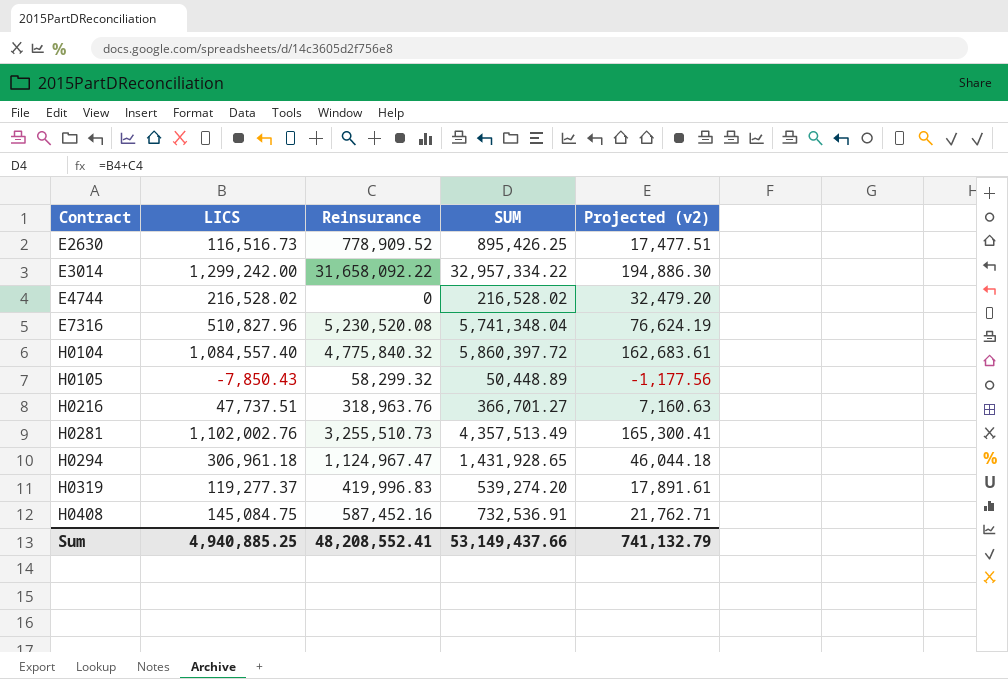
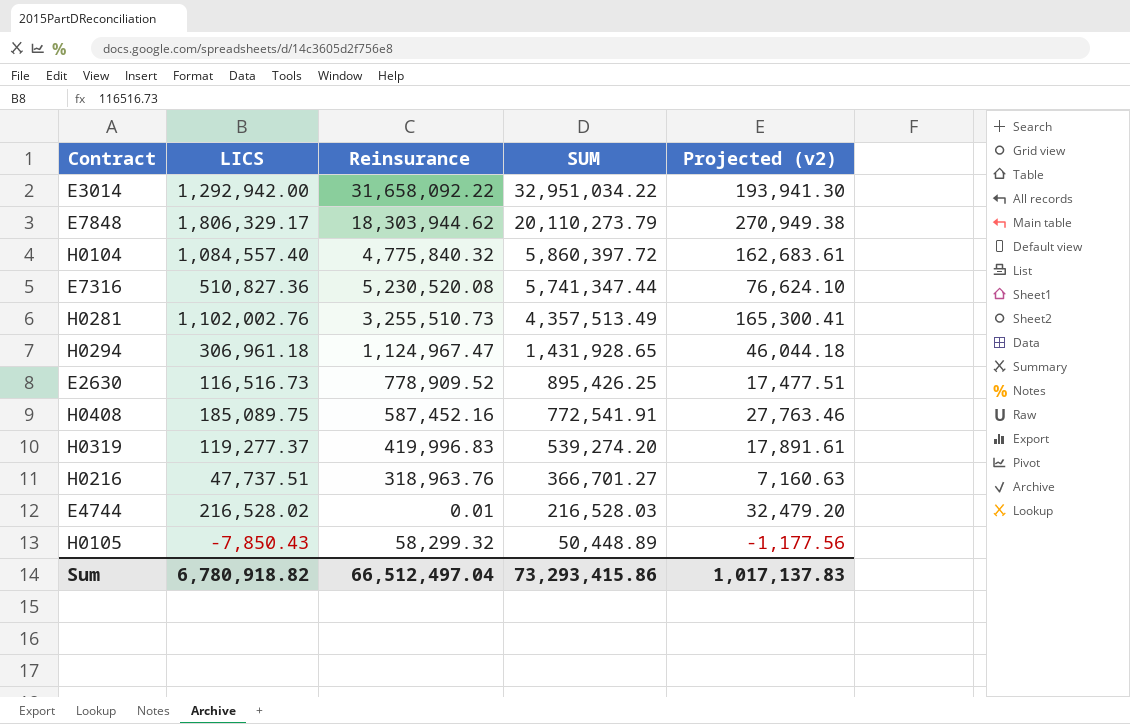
row order: Contract ascending -> SUM descending
E3014 | LICS: 1,299,242.00 -> 1,292,942.00
E3014 | SUM: 32,957,334.22 -> 32,951,034.22
E3014 | Projected (v2): 194,886.30 -> 193,941.30
row E7848: none -> 1,806,329.17 | 18,303,944.62 | 20,110,273.79 | 270,949.38
E7316 | LICS: 510,827.96 -> 510,827.36
E7316 | SUM: 5,741,348.04 -> 5,741,347.44
E7316 | Projected (v2): 76,624.19 -> 76,624.10
H0408 | LICS: 145,084.75 -> 185,089.75
H0408 | SUM: 732,536.91 -> 772,541.91
H0408 | Projected (v2): 21,762.71 -> 27,763.46
E4744 | Reinsurance: 0 -> 0.01
E4744 | SUM: 216,528.02 -> 216,528.03
Sum | LICS: 4,940,885.25 -> 6,780,918.82
Sum | Reinsurance: 48,208,552.41 -> 66,512,497.04
Sum | SUM: 53,149,437.66 -> 73,293,415.86
Sum | Projected (v2): 741,132.79 -> 1,017,137.83

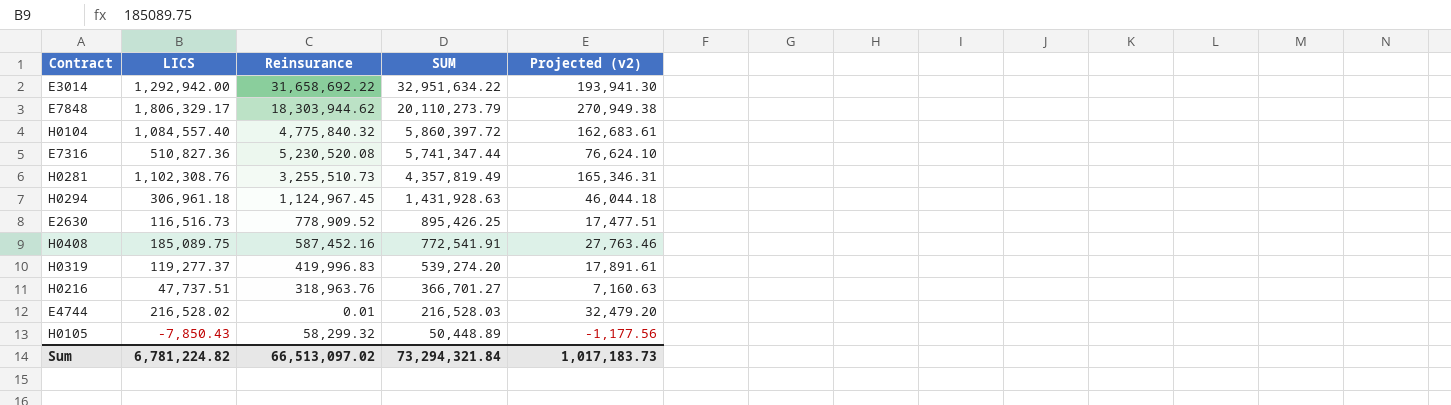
E3014 | Reinsurance: 31,658,092.22 -> 31,658,692.22
E3014 | SUM: 32,951,034.22 -> 32,951,634.22
H0281 | LICS: 1,102,002.76 -> 1,102,308.76
H0281 | SUM: 4,357,513.49 -> 4,357,819.49
H0281 | Projected (v2): 165,300.41 -> 165,346.31
H0294 | Reinsurance: 1,124,967.47 -> 1,124,967.45
H0294 | SUM: 1,431,928.65 -> 1,431,928.63
Sum | LICS: 6,780,918.82 -> 6,781,224.82
Sum | Reinsurance: 66,512,497.04 -> 66,513,097.02
Sum | SUM: 73,293,415.86 -> 73,294,321.84
Sum | Projected (v2): 1,017,137.83 -> 1,017,183.73

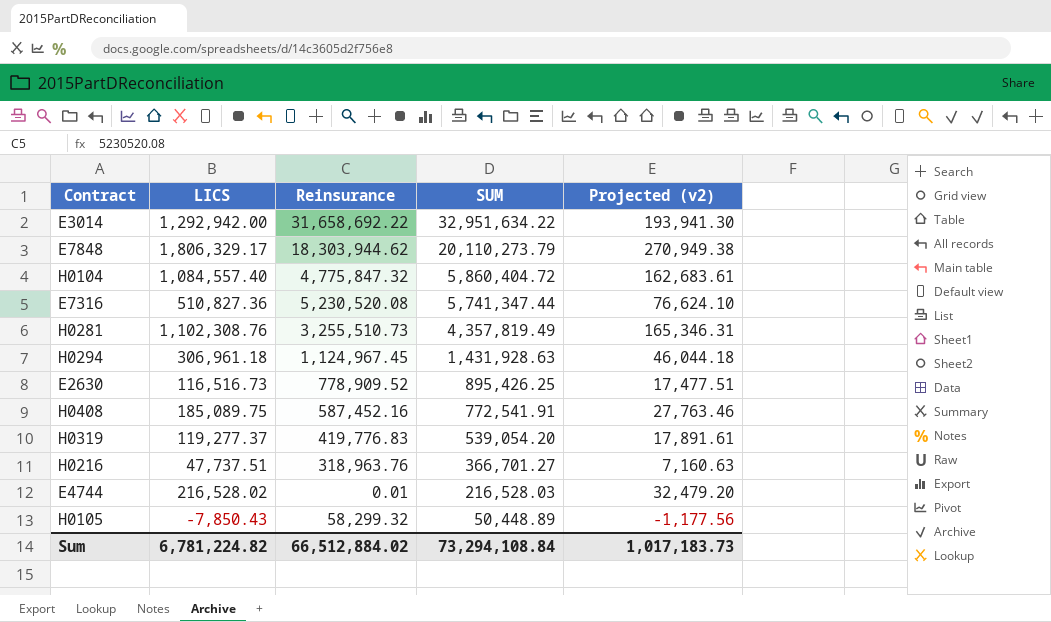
H0104 | Reinsurance: 4,775,840.32 -> 4,775,847.32
H0104 | SUM: 5,860,397.72 -> 5,860,404.72
H0319 | Reinsurance: 419,996.83 -> 419,776.83
H0319 | SUM: 539,274.20 -> 539,054.20
Sum | Reinsurance: 66,513,097.02 -> 66,512,884.02
Sum | SUM: 73,294,321.84 -> 73,294,108.84

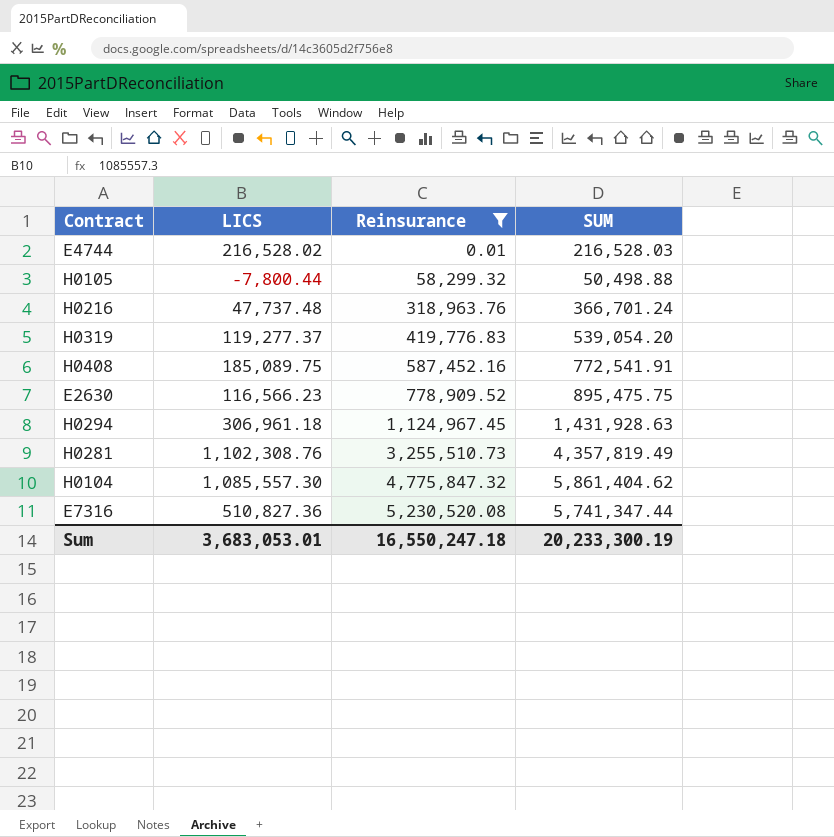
filter: none -> Reinsurance <= 5,230,520.08
row order: SUM descending -> Reinsurance ascending
column Projected (v2) | formula: [LICS] * 0.15 -> none
H0105 | LICS: -7,850.43 -> -7,800.44
H0105 | SUM: 50,448.89 -> 50,498.88
H0216 | LICS: 47,737.51 -> 47,737.48
H0216 | SUM: 366,701.27 -> 366,701.24
E2630 | LICS: 116,516.73 -> 116,566.23
E2630 | SUM: 895,426.25 -> 895,475.75
H0104 | LICS: 1,084,557.40 -> 1,085,557.30
H0104 | SUM: 5,860,404.72 -> 5,861,404.62
Sum | LICS: 6,781,224.82 -> 3,683,053.01
Sum | Reinsurance: 66,512,884.02 -> 16,550,247.18
Sum | SUM: 73,294,108.84 -> 20,233,300.19

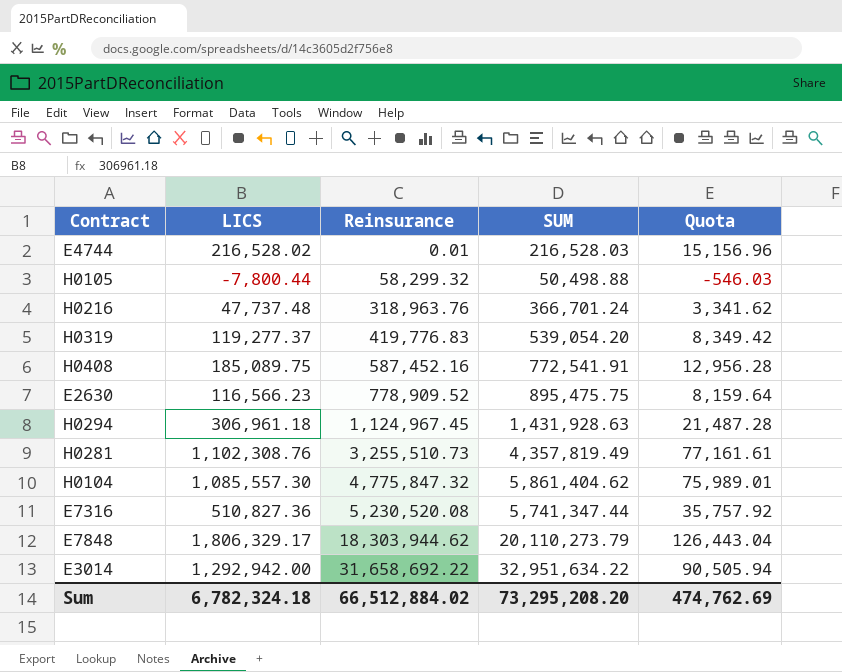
filter: Reinsurance <= 5,230,520.08 -> none
column Quota | formula: none -> [LICS] * 0.07
Sum | LICS: 3,683,053.01 -> 6,782,324.18
Sum | Reinsurance: 16,550,247.18 -> 66,512,884.02
Sum | SUM: 20,233,300.19 -> 73,295,208.20

